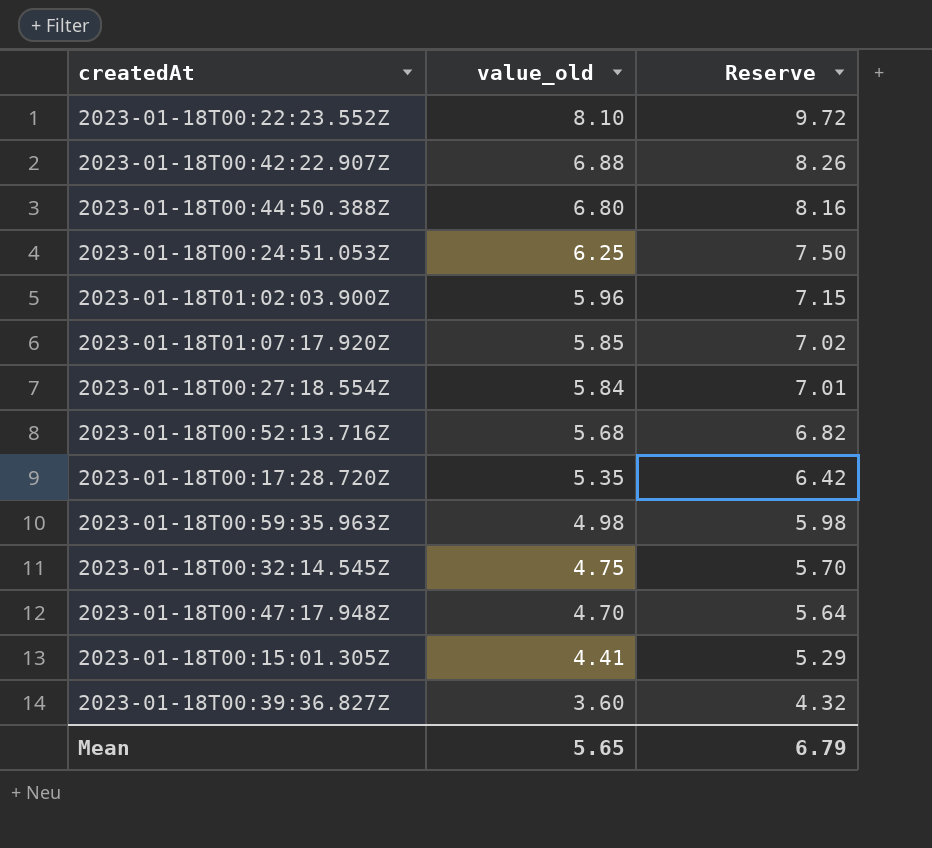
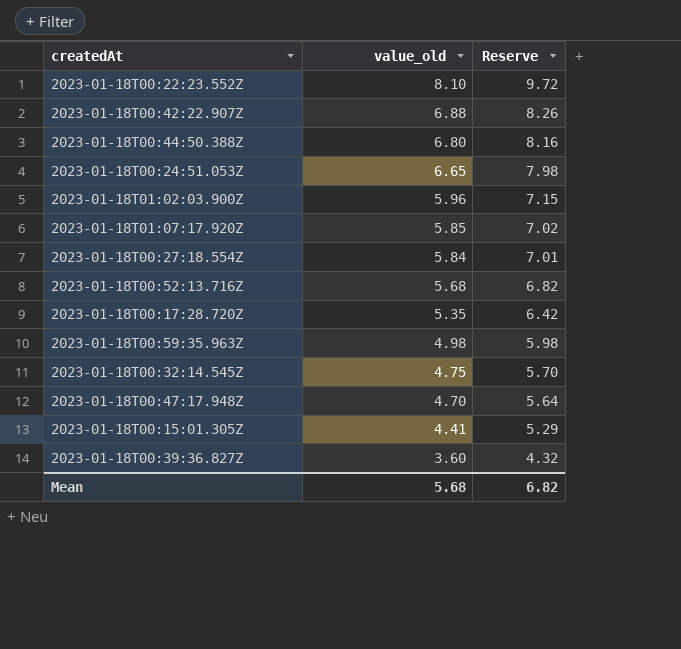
2023-01-18T00:24:51.053Z | value_old: 6.25 -> 6.65
2023-01-18T00:24:51.053Z | Reserve: 7.50 -> 7.98
Mean | value_old: 5.65 -> 5.68
Mean | Reserve: 6.79 -> 6.82

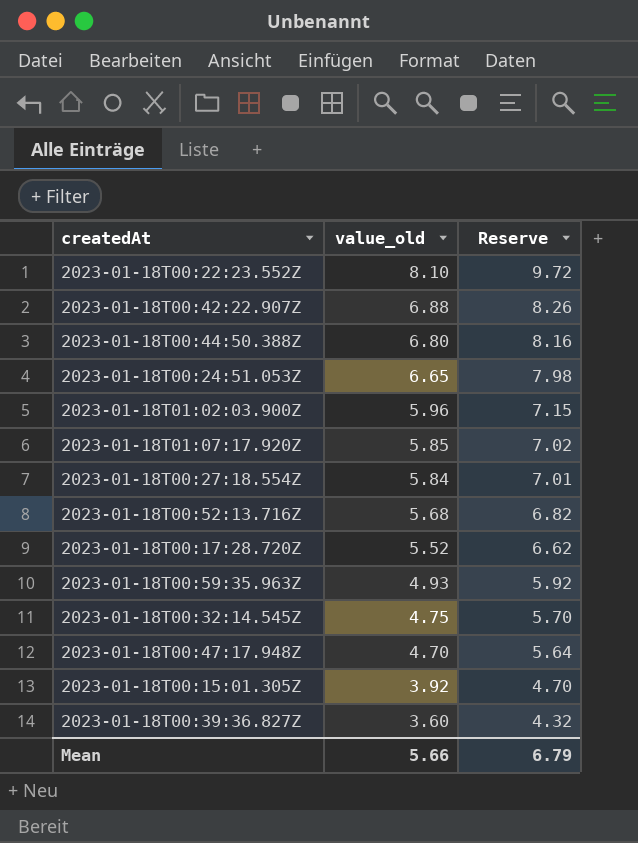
2023-01-18T00:17:28.720Z | value_old: 5.35 -> 5.52
2023-01-18T00:17:28.720Z | Reserve: 6.42 -> 6.62
2023-01-18T00:59:35.963Z | value_old: 4.98 -> 4.93
2023-01-18T00:59:35.963Z | Reserve: 5.98 -> 5.92
2023-01-18T00:15:01.305Z | value_old: 4.41 -> 3.92
2023-01-18T00:15:01.305Z | Reserve: 5.29 -> 4.70
Mean | value_old: 5.68 -> 5.66
Mean | Reserve: 6.82 -> 6.79

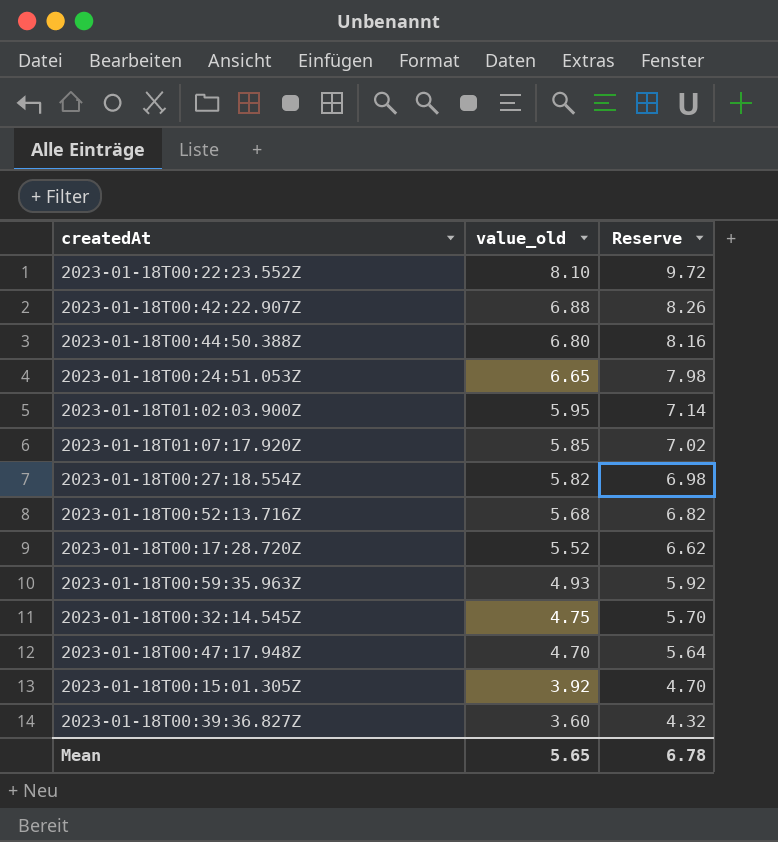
2023-01-18T01:02:03.900Z | value_old: 5.96 -> 5.95
2023-01-18T01:02:03.900Z | Reserve: 7.15 -> 7.14
2023-01-18T00:27:18.554Z | value_old: 5.84 -> 5.82
2023-01-18T00:27:18.554Z | Reserve: 7.01 -> 6.98
Mean | value_old: 5.66 -> 5.65
Mean | Reserve: 6.79 -> 6.78

